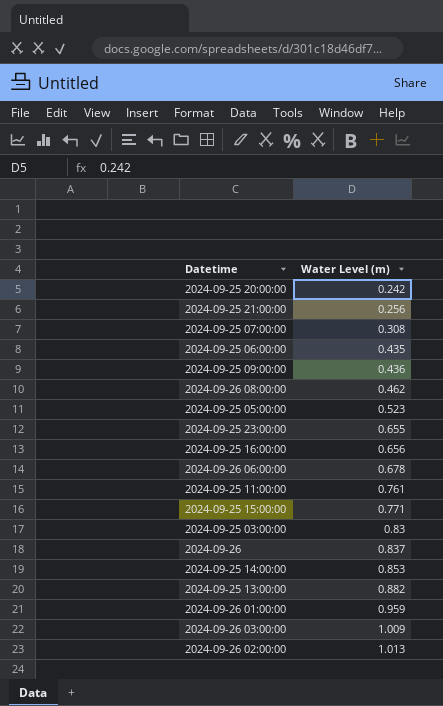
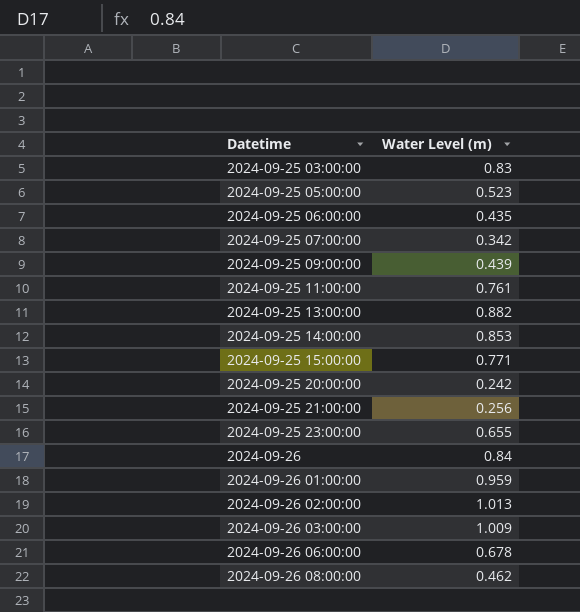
row order: Water Level (m) ascending -> Datetime ascending
row 2024-09-25 16:00:00: 0.656 -> none
2024-09-25 07:00:00 | Water Level (m): 0.308 -> 0.342
2024-09-25 09:00:00 | Water Level (m): 0.436 -> 0.439
2024-09-26 | Water Level (m): 0.837 -> 0.84

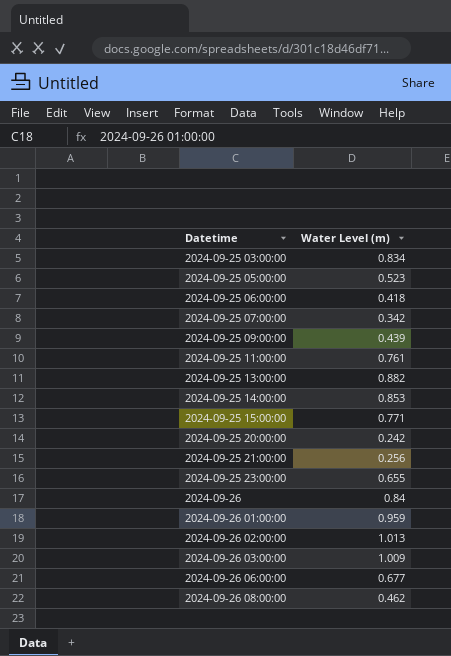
2024-09-25 03:00:00 | Water Level (m): 0.83 -> 0.834
2024-09-25 06:00:00 | Water Level (m): 0.435 -> 0.418
2024-09-26 06:00:00 | Water Level (m): 0.678 -> 0.677

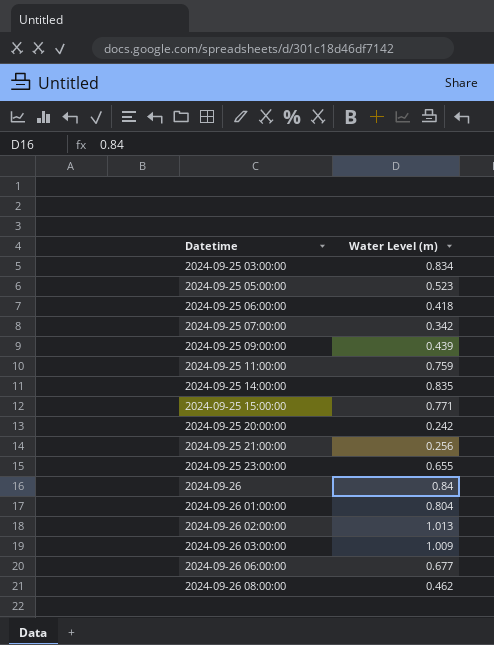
row 2024-09-25 13:00:00: 0.882 -> none
2024-09-25 11:00:00 | Water Level (m): 0.761 -> 0.759
2024-09-25 14:00:00 | Water Level (m): 0.853 -> 0.835
2024-09-26 01:00:00 | Water Level (m): 0.959 -> 0.804

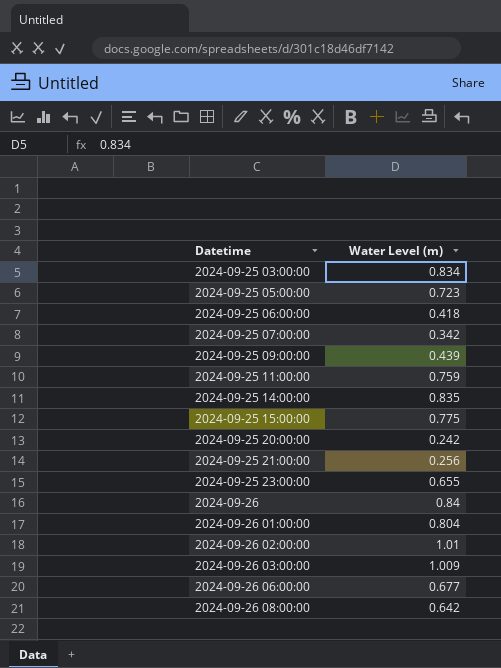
2024-09-25 05:00:00 | Water Level (m): 0.523 -> 0.723
2024-09-25 15:00:00 | Water Level (m): 0.771 -> 0.775
2024-09-26 02:00:00 | Water Level (m): 1.013 -> 1.01
2024-09-26 08:00:00 | Water Level (m): 0.462 -> 0.642

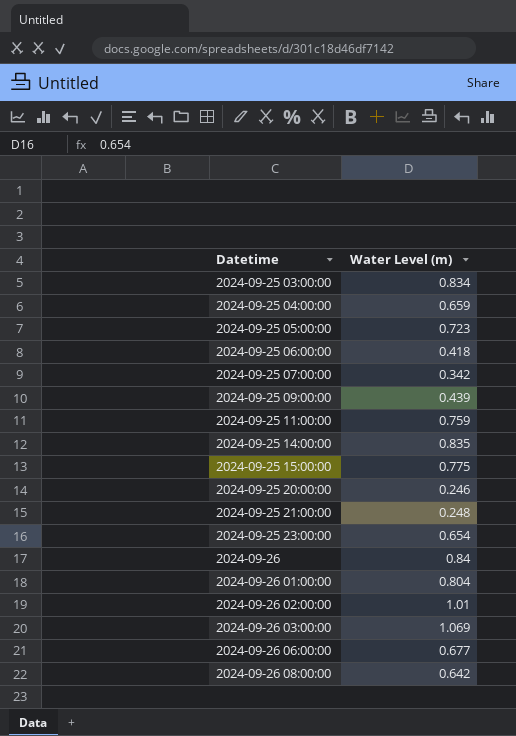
row 2024-09-25 04:00:00: none -> 0.659
2024-09-25 20:00:00 | Water Level (m): 0.242 -> 0.246
2024-09-25 21:00:00 | Water Level (m): 0.256 -> 0.248
2024-09-25 23:00:00 | Water Level (m): 0.655 -> 0.654
2024-09-26 03:00:00 | Water Level (m): 1.009 -> 1.069

